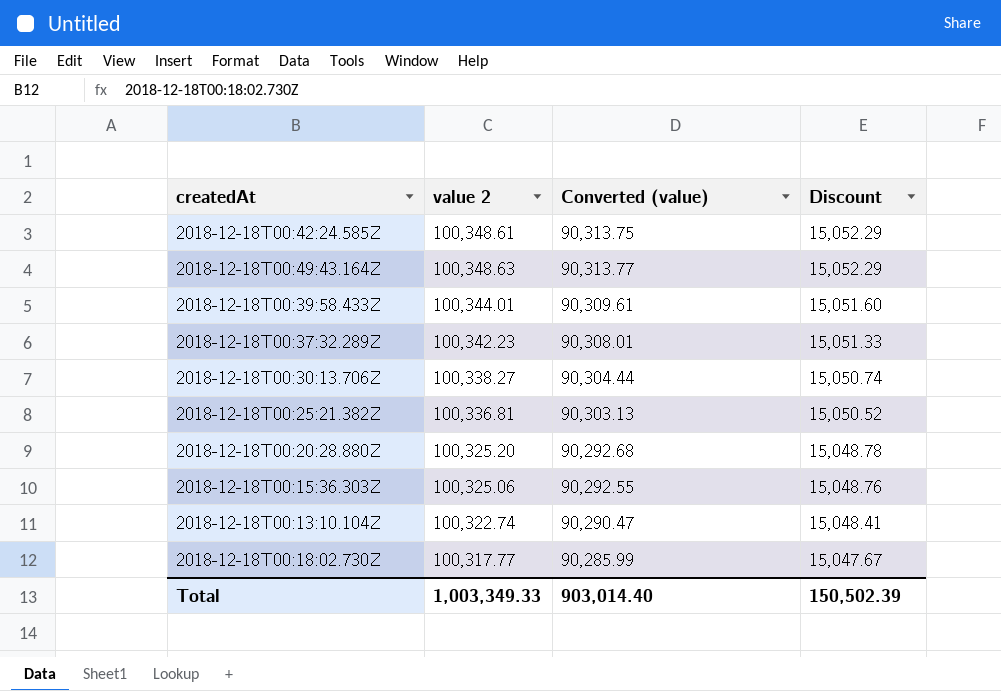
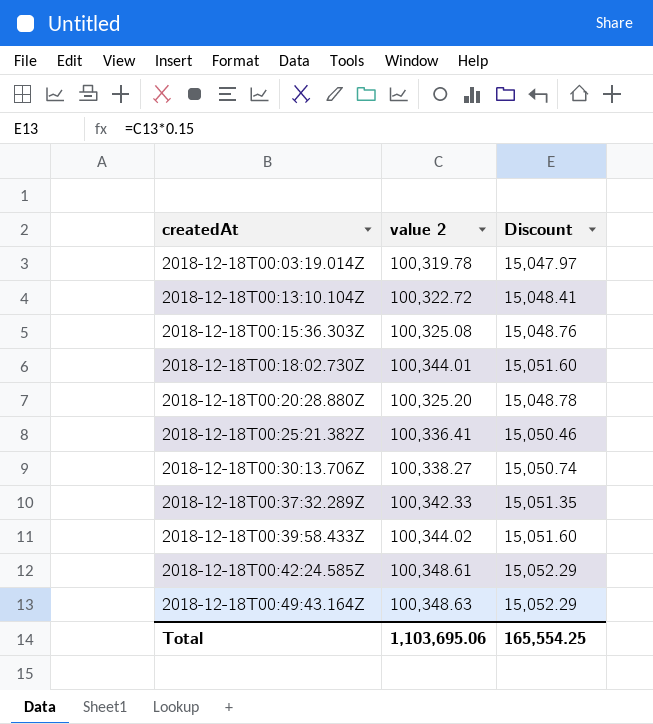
row order: Discount descending -> createdAt ascending
column Converted (value) | formula: [value 2] * 0.9 -> none
row 2018-12-18T00:03:19.014Z: none -> 100,319.78 | 15,047.97
2018-12-18T00:13:10.104Z | value 2: 100,322.74 -> 100,322.72
2018-12-18T00:15:36.303Z | value 2: 100,325.06 -> 100,325.08
2018-12-18T00:18:02.730Z | value 2: 100,317.77 -> 100,344.01
2018-12-18T00:18:02.730Z | Discount: 15,047.67 -> 15,051.60
2018-12-18T00:25:21.382Z | value 2: 100,336.81 -> 100,336.41
2018-12-18T00:25:21.382Z | Discount: 15,050.52 -> 15,050.46
2018-12-18T00:37:32.289Z | value 2: 100,342.23 -> 100,342.33
2018-12-18T00:37:32.289Z | Discount: 15,051.33 -> 15,051.35
2018-12-18T00:39:58.433Z | value 2: 100,344.01 -> 100,344.02
Total | value 2: 1,003,349.33 -> 1,103,695.06
Total | Discount: 150,502.39 -> 165,554.25

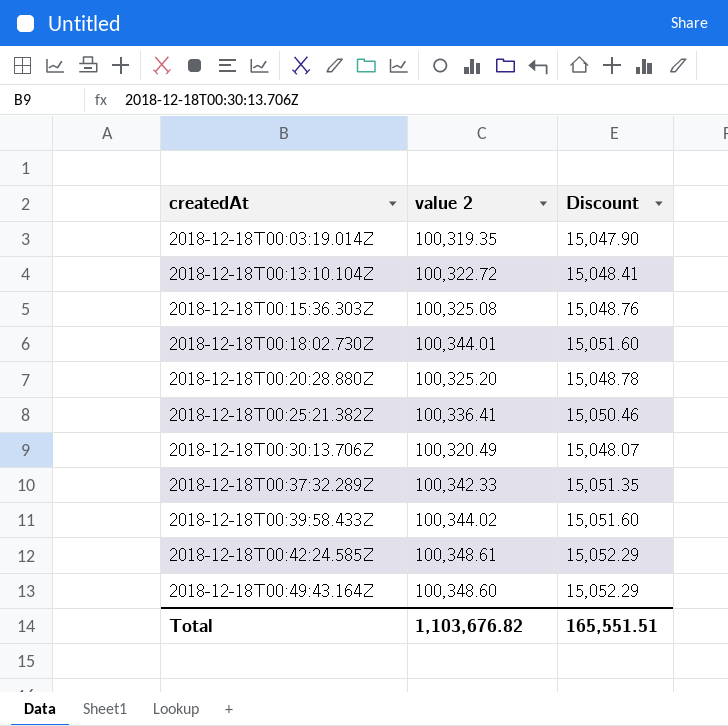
2018-12-18T00:03:19.014Z | value 2: 100,319.78 -> 100,319.35
2018-12-18T00:03:19.014Z | Discount: 15,047.97 -> 15,047.90
2018-12-18T00:30:13.706Z | value 2: 100,338.27 -> 100,320.49
2018-12-18T00:30:13.706Z | Discount: 15,050.74 -> 15,048.07
2018-12-18T00:49:43.164Z | value 2: 100,348.63 -> 100,348.60
Total | value 2: 1,103,695.06 -> 1,103,676.82
Total | Discount: 165,554.25 -> 165,551.51

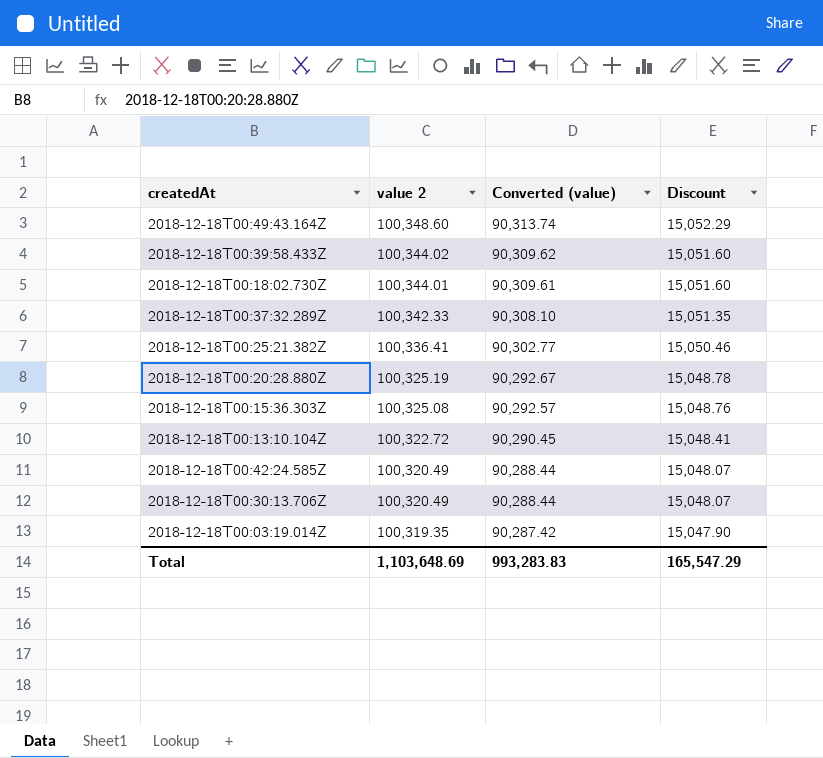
row order: createdAt ascending -> value 2 descending
column Converted (value) | formula: none -> [value 2] * 0.9
2018-12-18T00:20:28.880Z | value 2: 100,325.20 -> 100,325.19
2018-12-18T00:42:24.585Z | value 2: 100,348.61 -> 100,320.49
2018-12-18T00:42:24.585Z | Discount: 15,052.29 -> 15,048.07
Total | value 2: 1,103,676.82 -> 1,103,648.69
Total | Discount: 165,551.51 -> 165,547.29

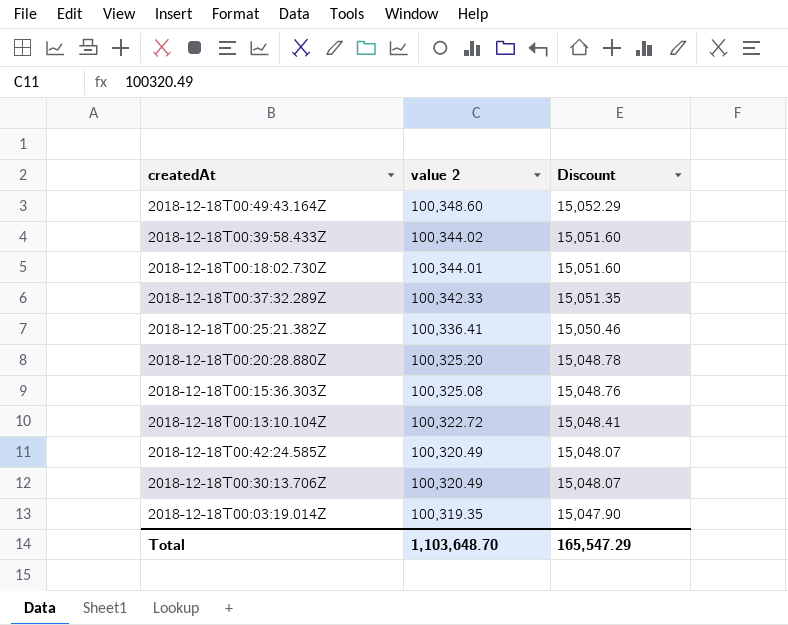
column Converted (value) | formula: [value 2] * 0.9 -> none
2018-12-18T00:20:28.880Z | value 2: 100,325.19 -> 100,325.20
Total | value 2: 1,103,648.69 -> 1,103,648.70

